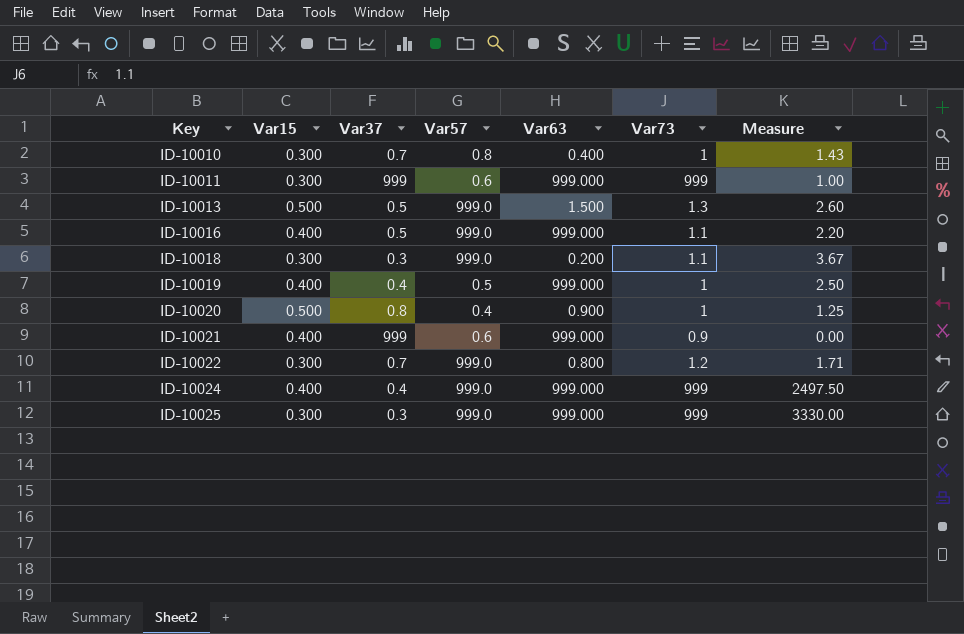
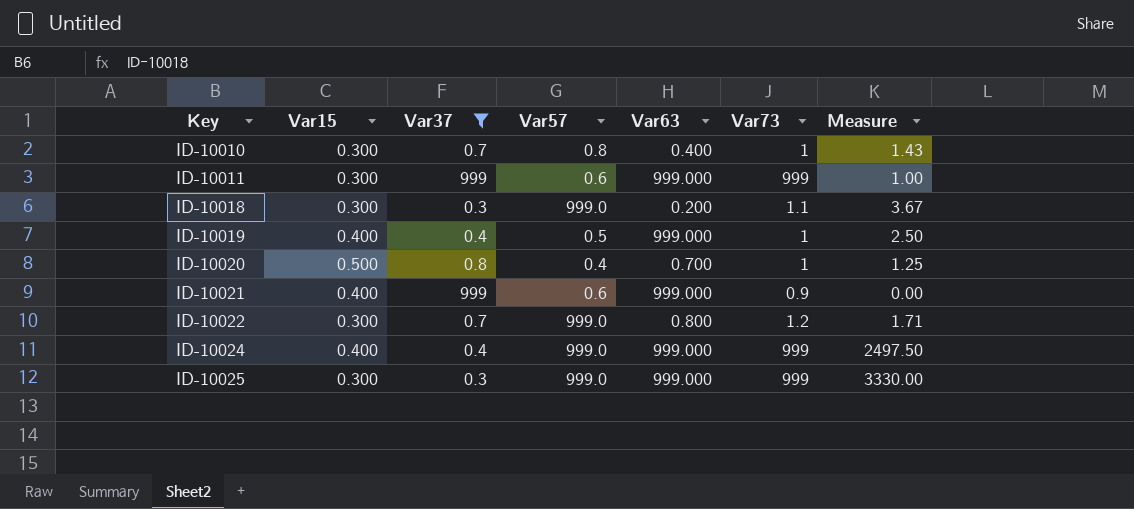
filter: none -> Var37 != 0.5
ID-10020 | Var63: 0.900 -> 0.700

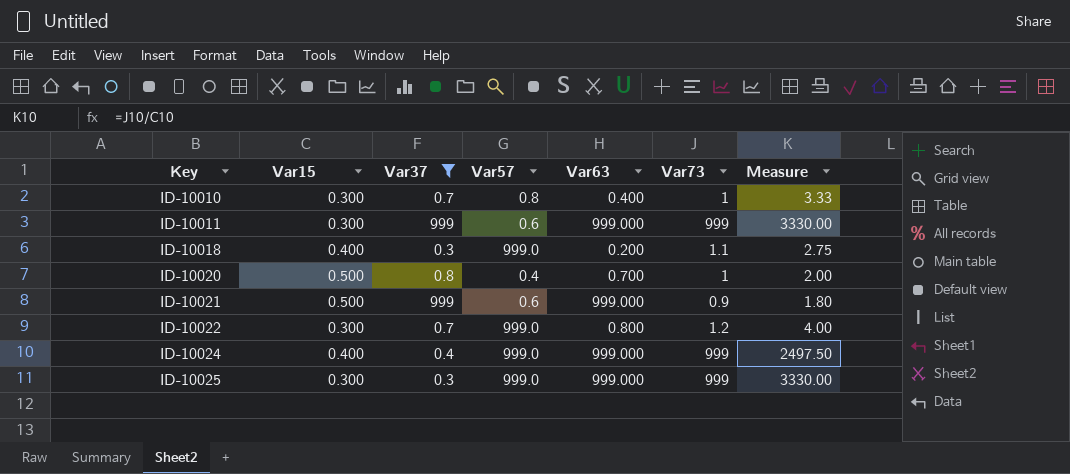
column Measure | formula: [Var73] / [Var37] -> [Var73] / [Var15]
row ID-10019: 0.400 | 0.4 | 0.5 | 999.000 | 1 | 2.50 -> none
ID-10018 | Var15: 0.300 -> 0.400
ID-10021 | Var15: 0.400 -> 0.500

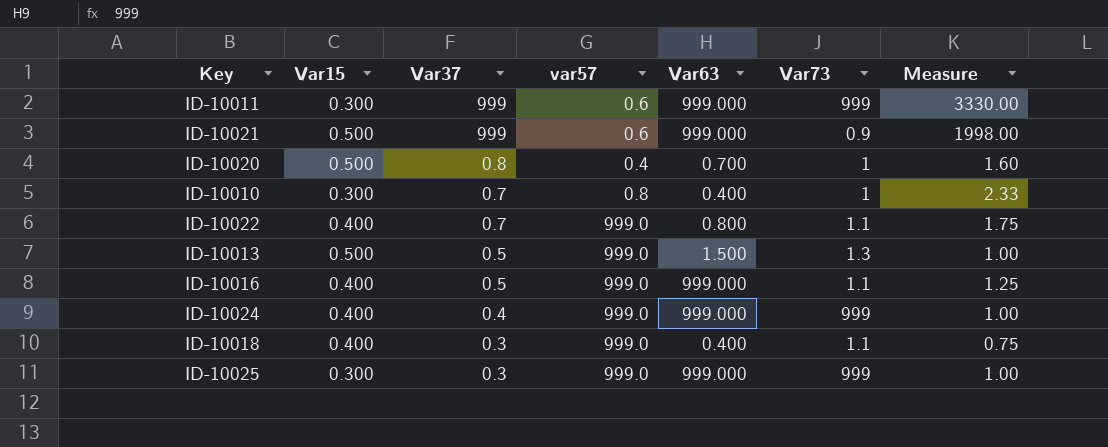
filter: Var37 != 0.5 -> none
row order: Key ascending -> Var37 descending
column name: Var57 -> var57
column Measure | formula: [Var73] / [Var15] -> [Var37] / [Var15]
ID-10022 | Var15: 0.300 -> 0.400
ID-10022 | Var73: 1.2 -> 1.1
ID-10018 | Var63: 0.200 -> 0.400

